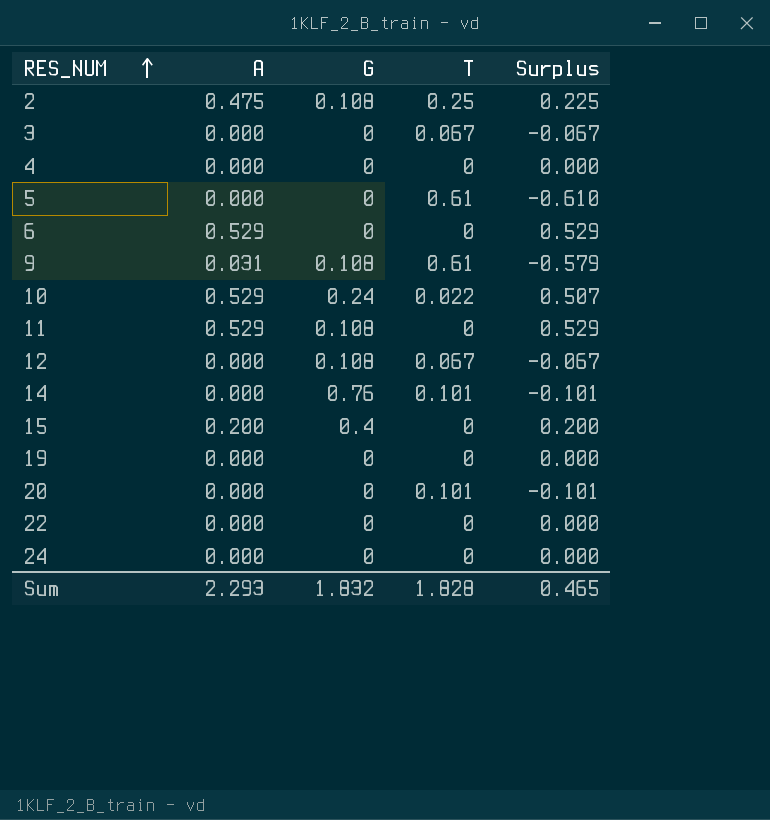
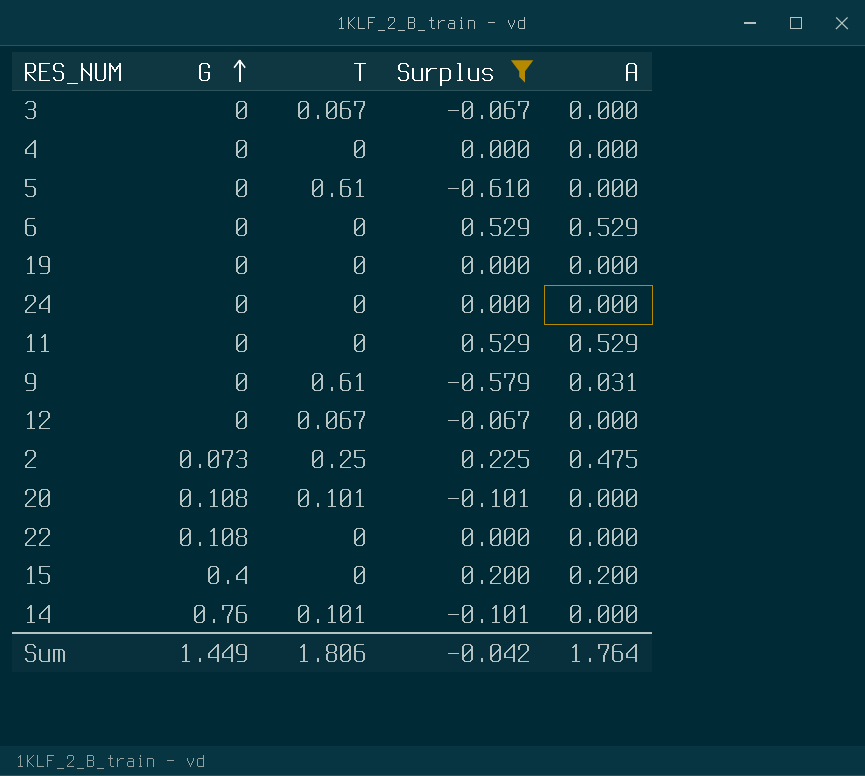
filter: none -> Surplus != 0.507
row order: RES_NUM ascending -> G ascending
column A | position: 2 -> 5
11 | G: 0.108 -> 0
9 | G: 0.108 -> 0
12 | G: 0.108 -> 0
2 | G: 0.108 -> 0.073
20 | G: 0 -> 0.108
22 | G: 0 -> 0.108
Sum | G: 1.832 -> 1.449
Sum | T: 1.828 -> 1.806
Sum | Surplus: 0.465 -> -0.042
Sum | A: 2.293 -> 1.764

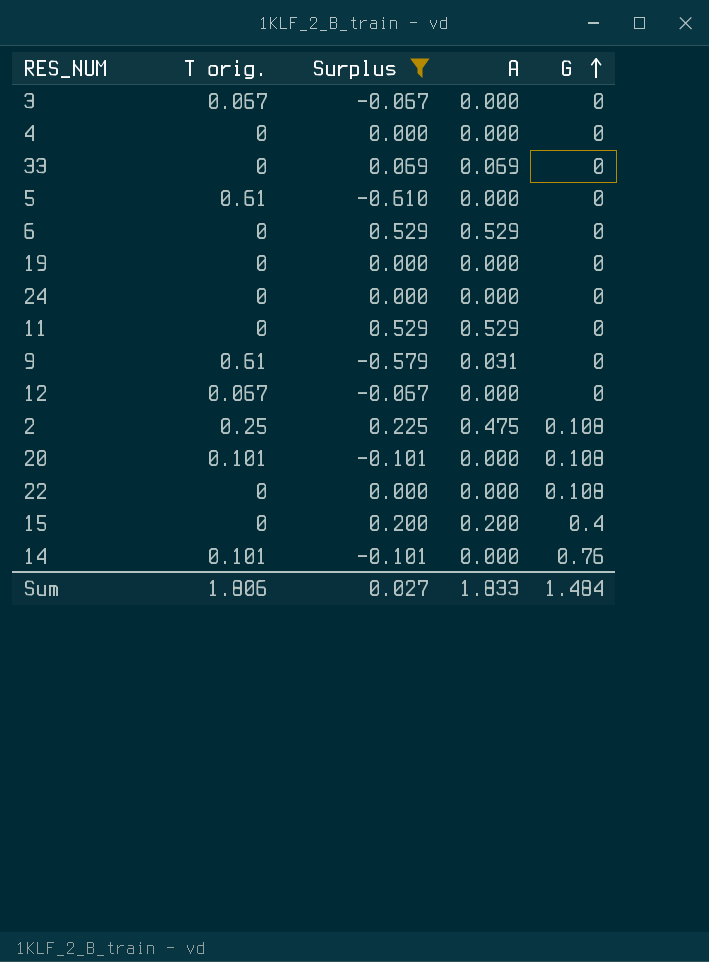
column name: T -> T orig.
column G | position: 2 -> 5
row 33: none -> 0 | 0.069 | 0.069 | 0
2 | G: 0.073 -> 0.108
Sum | Surplus: -0.042 -> 0.027
Sum | A: 1.764 -> 1.833
Sum | G: 1.449 -> 1.484

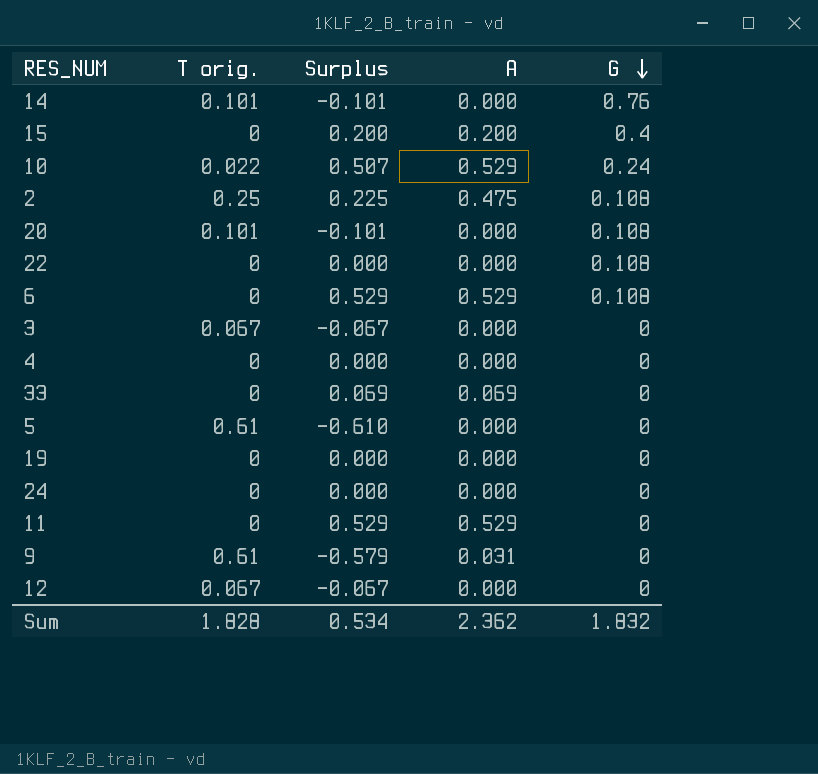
filter: Surplus != 0.507 -> none
row order: G ascending -> G descending
6 | G: 0 -> 0.108
Sum | T orig.: 1.806 -> 1.828
Sum | Surplus: 0.027 -> 0.534
Sum | A: 1.833 -> 2.362
Sum | G: 1.484 -> 1.832

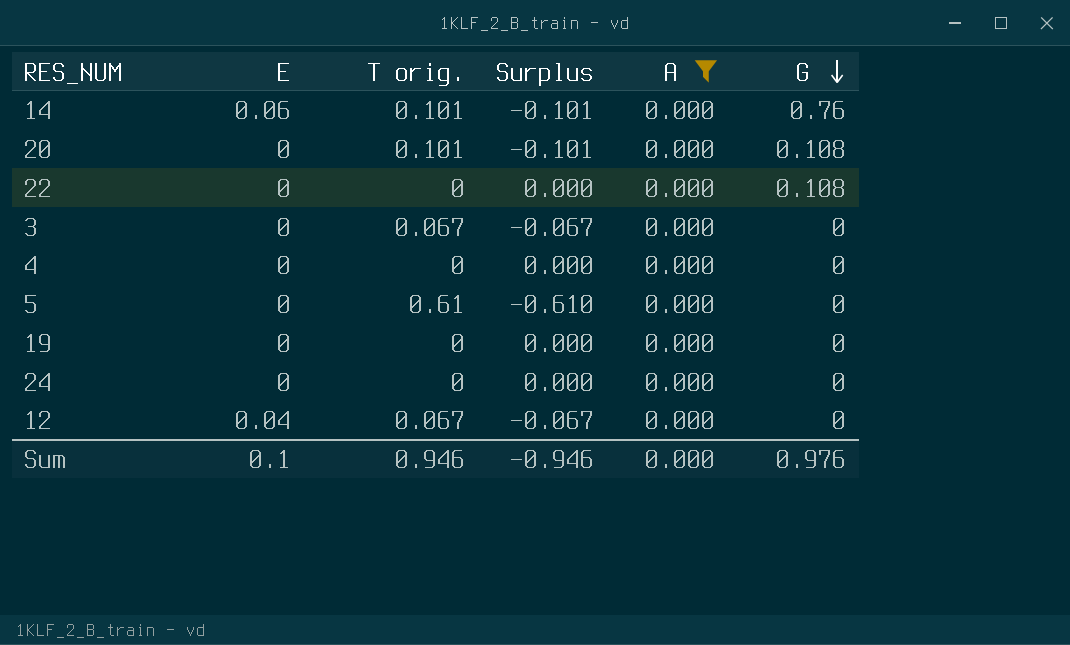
filter: none -> A = 0.000
column E | position: none -> 2
Sum | T orig.: 1.828 -> 0.946
Sum | Surplus: 0.534 -> -0.946
Sum | A: 2.362 -> 0.000
Sum | G: 1.832 -> 0.976

